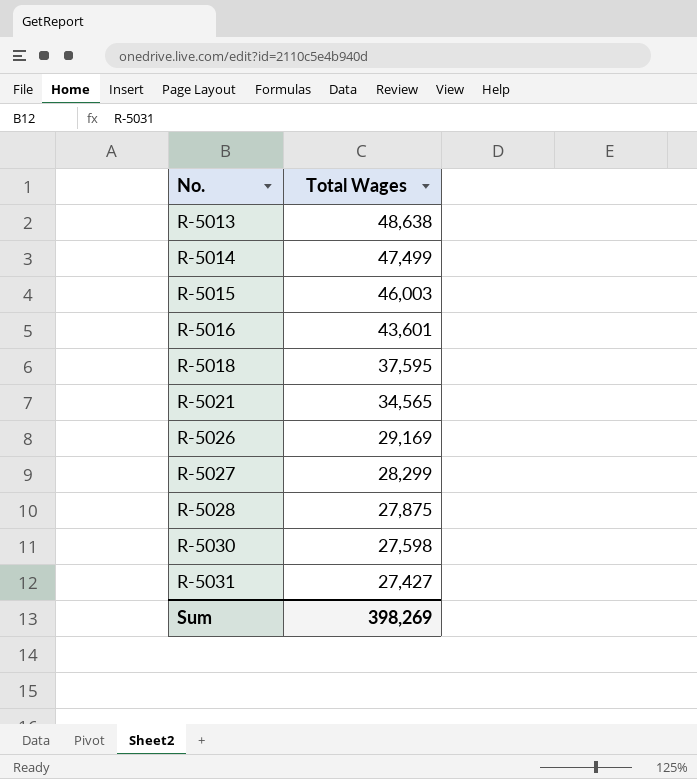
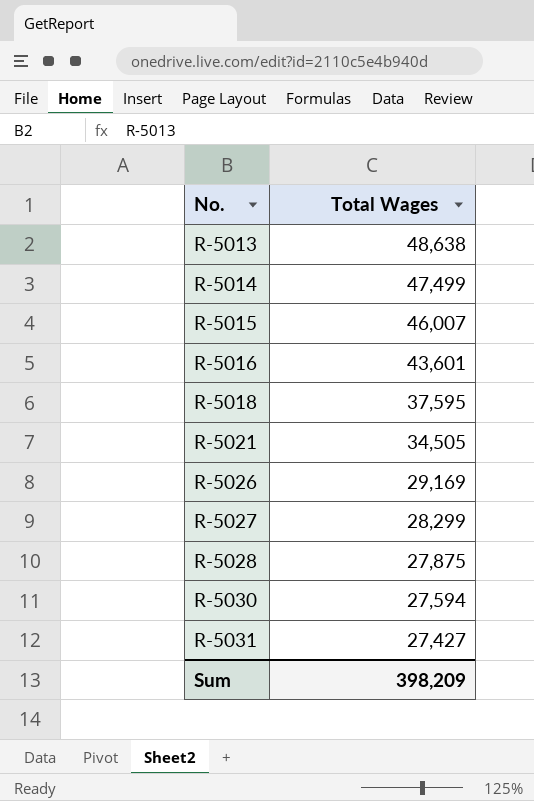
R-5015 | Total Wages: 46,003 -> 46,007
R-5021 | Total Wages: 34,565 -> 34,505
R-5030 | Total Wages: 27,598 -> 27,594
Sum | Total Wages: 398,269 -> 398,209

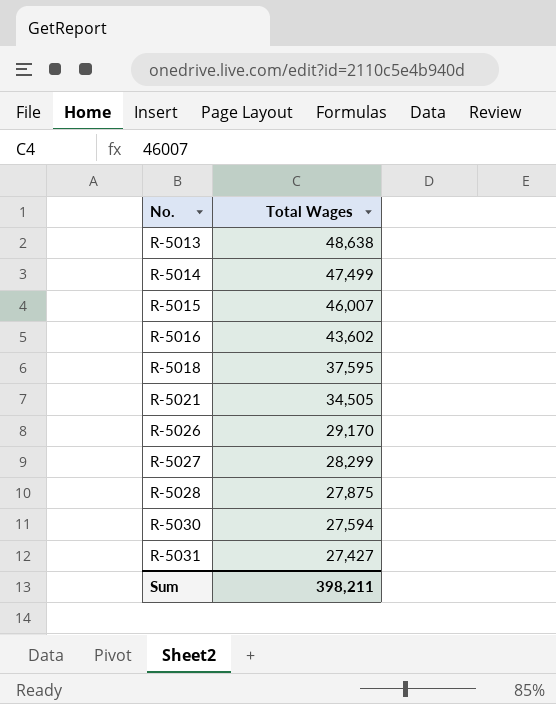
R-5016 | Total Wages: 43,601 -> 43,602
R-5026 | Total Wages: 29,169 -> 29,170
Sum | Total Wages: 398,209 -> 398,211

